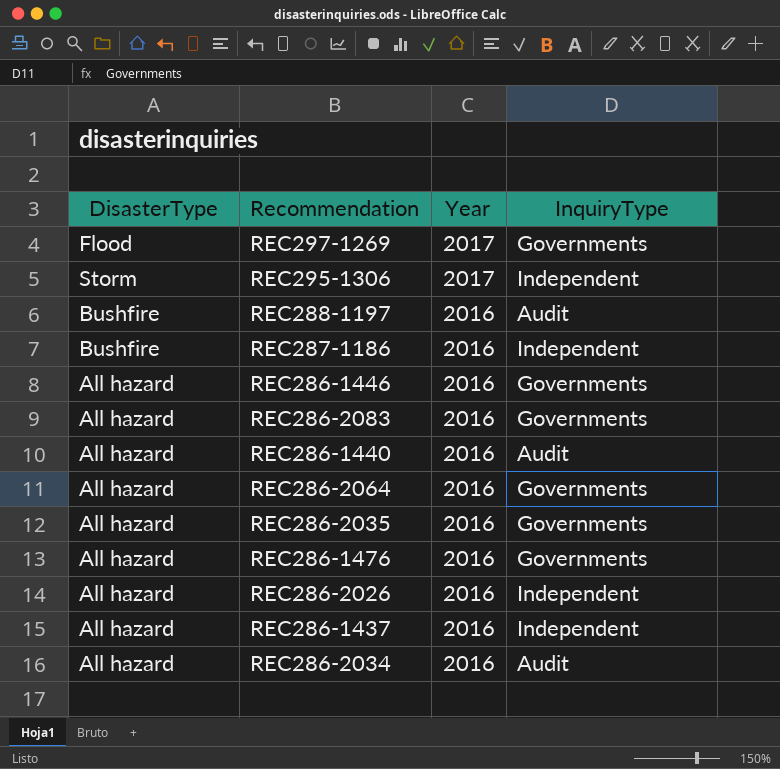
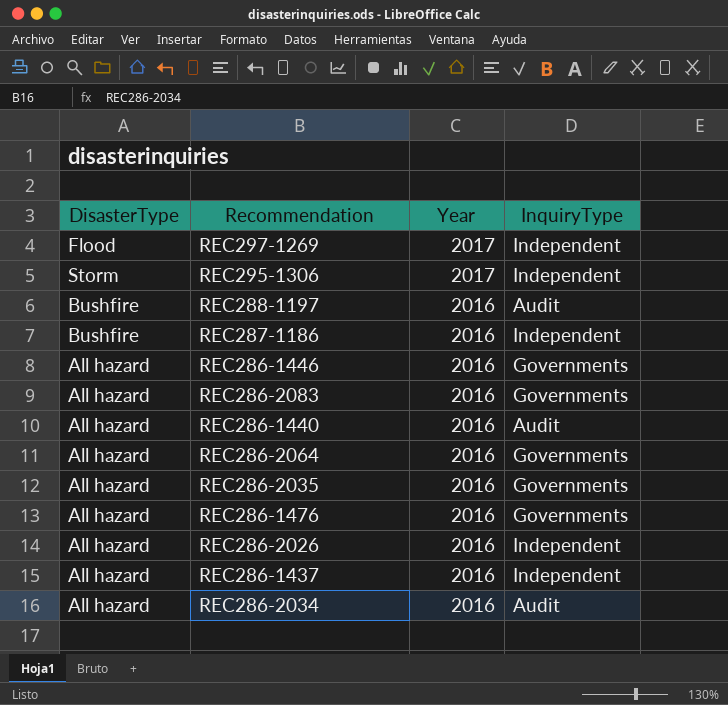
REC297-1269 | InquiryType: Governments -> Independent

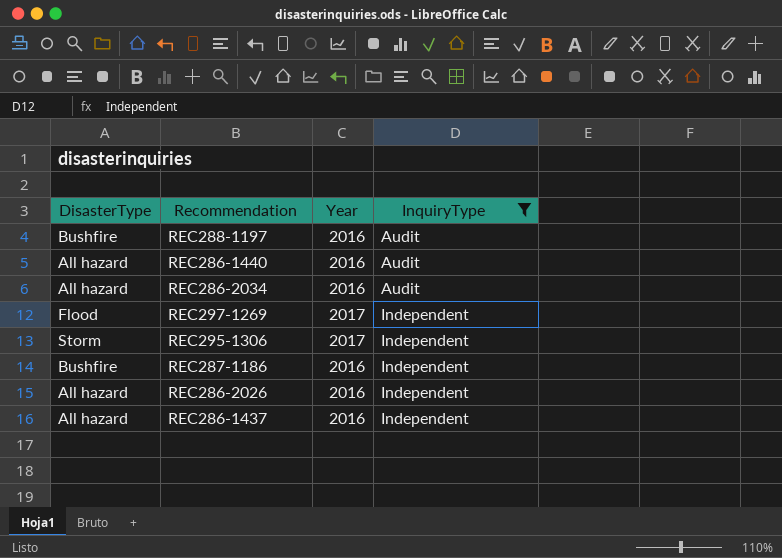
filter: none -> InquiryType != Governments
row order: Year descending -> InquiryType ascending

